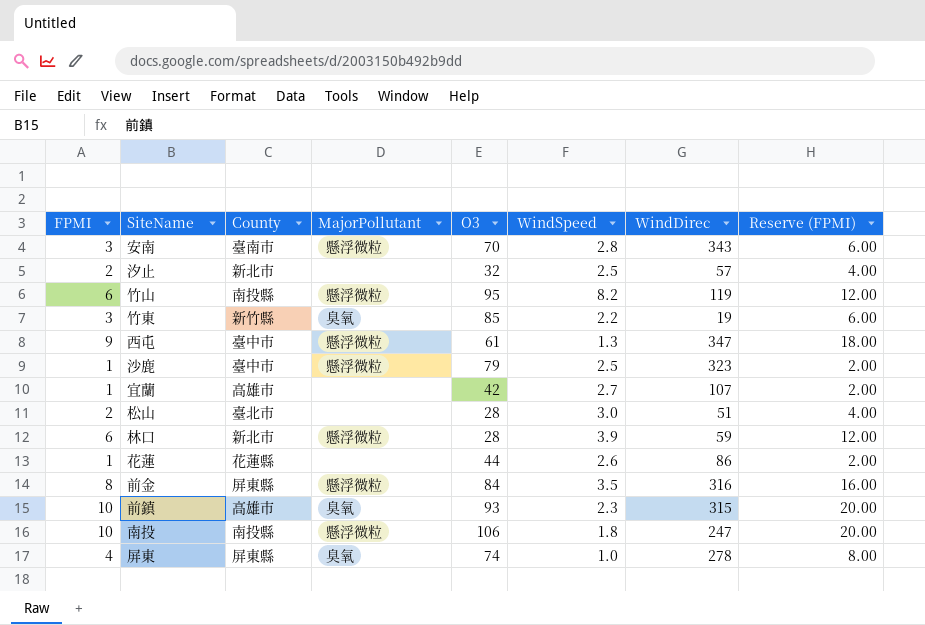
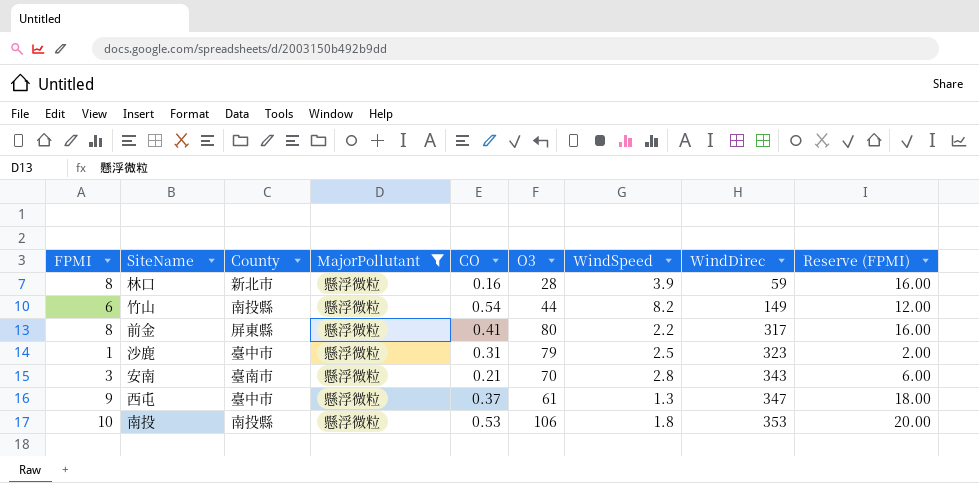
filter: none -> MajorPollutant = 懸浮微粒
row order: none -> WindDirec ascending
column CO | position: none -> 5
林口 | FPMI: 6 -> 8
林口 | Reserve (FPMI): 12.00 -> 16.00
竹山 | O3: 95 -> 44
竹山 | WindDirec: 119 -> 149
前金 | O3: 84 -> 80
前金 | WindSpeed: 3.5 -> 2.2
前金 | WindDirec: 316 -> 317
南投 | WindDirec: 247 -> 353

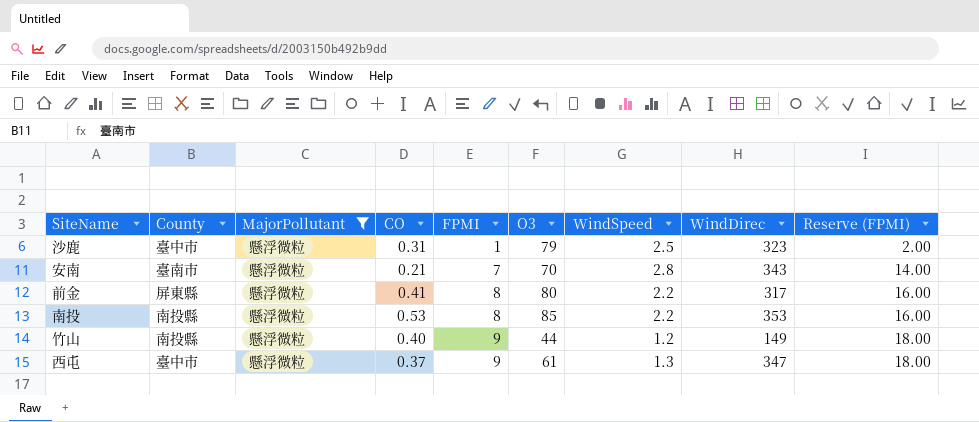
row order: WindDirec ascending -> FPMI ascending
column FPMI | position: 1 -> 5
row 林口: 8 | 新北市 | 懸浮微粒 | 0.16 | 28 | 3.9 | 59 | 16.00 -> none
安南 | FPMI: 3 -> 7
安南 | Reserve (FPMI): 6.00 -> 14.00
南投 | FPMI: 10 -> 8
南投 | O3: 106 -> 85
南投 | WindSpeed: 1.8 -> 2.2
南投 | Reserve (FPMI): 20.00 -> 16.00
竹山 | CO: 0.54 -> 0.40
竹山 | FPMI: 6 -> 9
竹山 | WindSpeed: 8.2 -> 1.2
竹山 | Reserve (FPMI): 12.00 -> 18.00

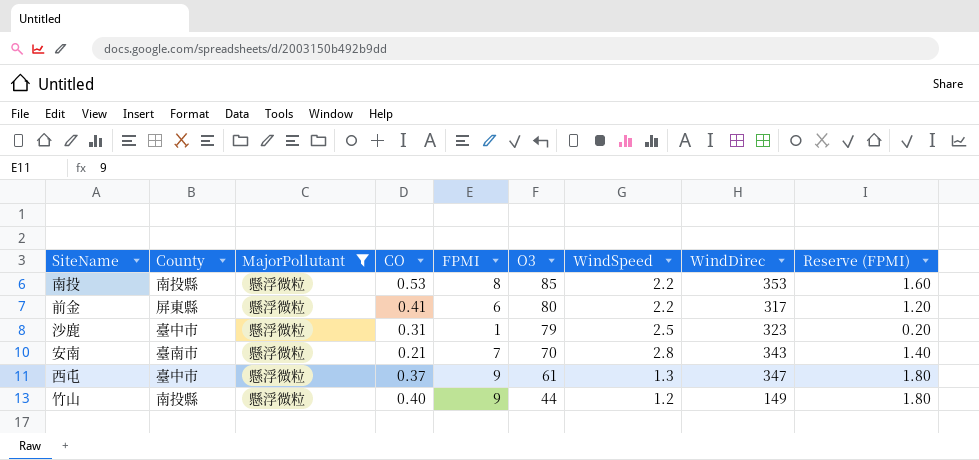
row order: FPMI ascending -> O3 descending
column Reserve (FPMI) | formula: [FPMI] * 2 -> [FPMI] * 0.2
前金 | FPMI: 8 -> 6

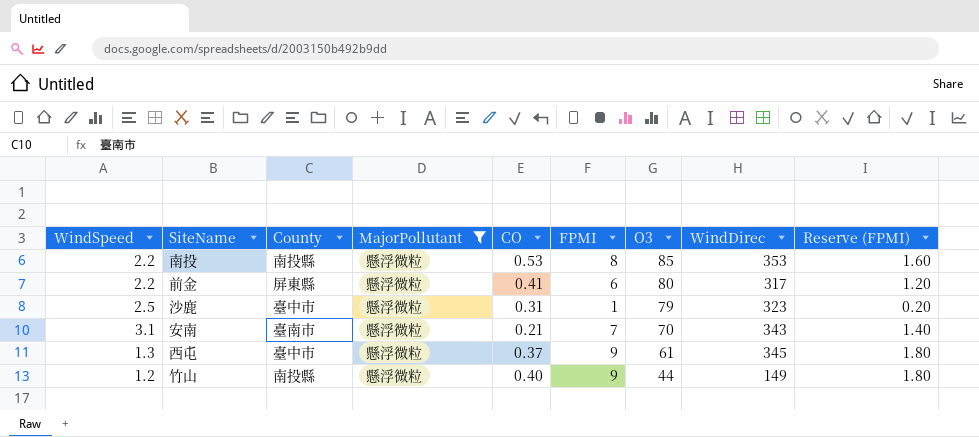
column WindSpeed | position: 7 -> 1
安南 | WindSpeed: 2.8 -> 3.1
西屯 | WindDirec: 347 -> 345

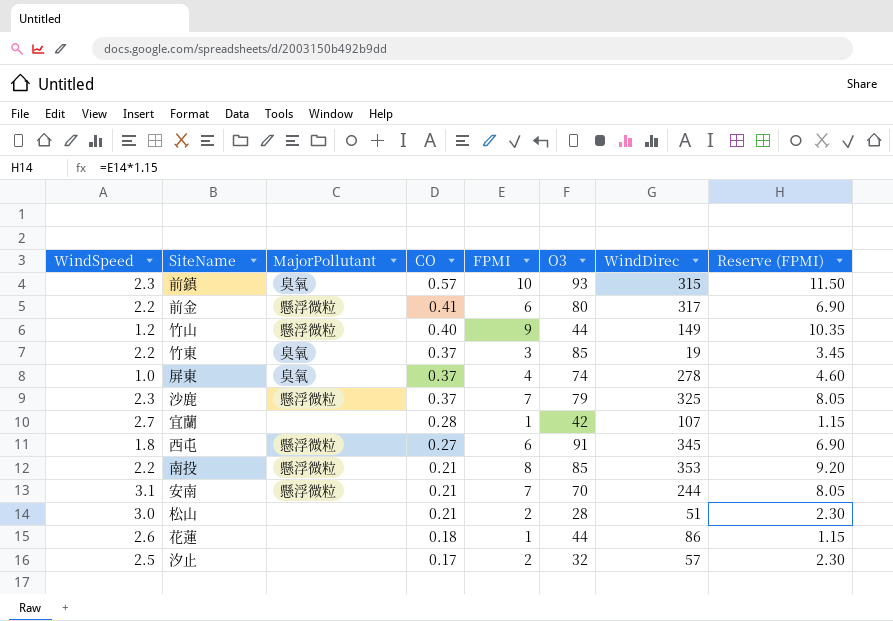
filter: MajorPollutant = 懸浮微粒 -> none
row order: O3 descending -> CO descending
column County | position: 3 -> none
column Reserve (FPMI) | formula: [FPMI] * 0.2 -> [FPMI] * 1.15
沙鹿 | WindSpeed: 2.5 -> 2.3
沙鹿 | CO: 0.31 -> 0.37
沙鹿 | FPMI: 1 -> 7
沙鹿 | WindDirec: 323 -> 325
西屯 | WindSpeed: 1.3 -> 1.8
西屯 | CO: 0.37 -> 0.27
西屯 | FPMI: 9 -> 6
西屯 | O3: 61 -> 91
南投 | CO: 0.53 -> 0.21
安南 | WindDirec: 343 -> 244

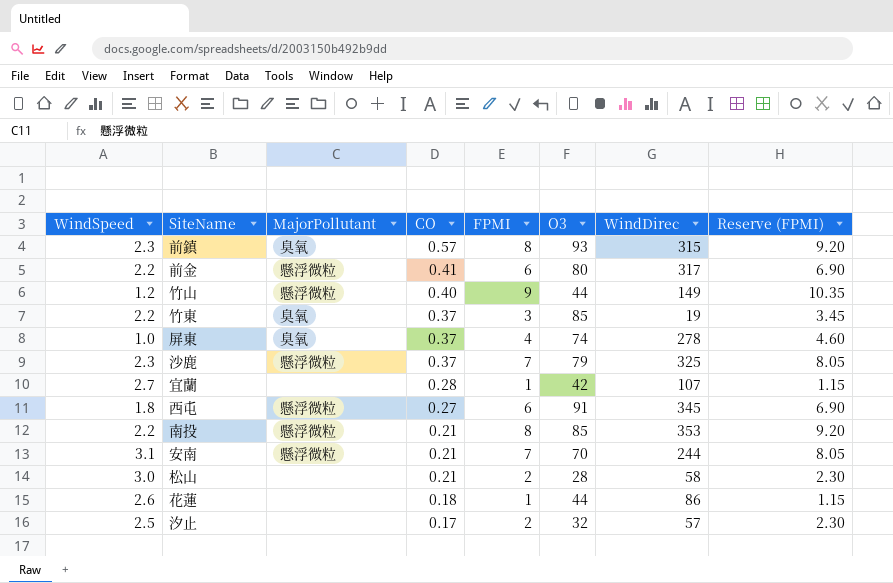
前鎮 | FPMI: 10 -> 8
前鎮 | Reserve (FPMI): 11.50 -> 9.20
松山 | WindDirec: 51 -> 58

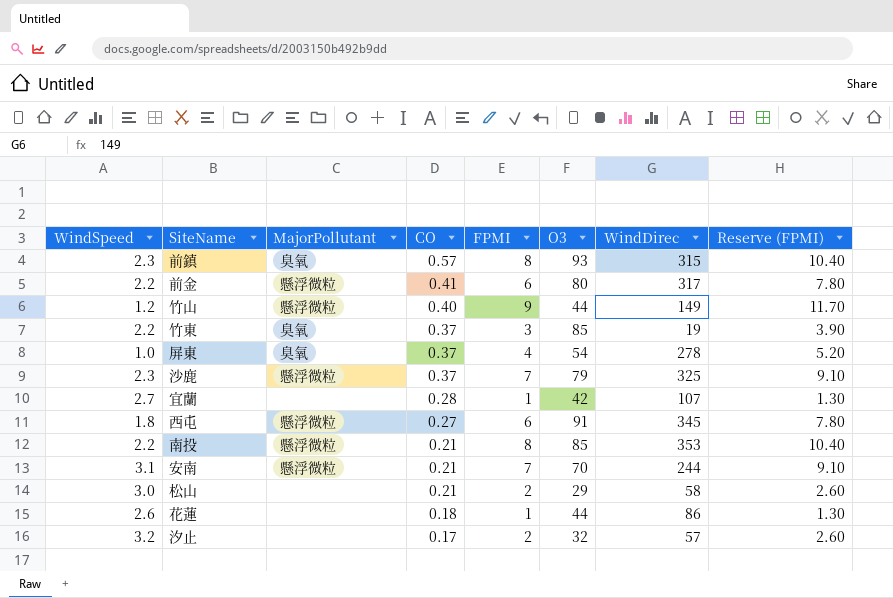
column Reserve (FPMI) | formula: [FPMI] * 1.15 -> [FPMI] * 1.3
屏東 | O3: 74 -> 54
松山 | O3: 28 -> 29
汐止 | WindSpeed: 2.5 -> 3.2

